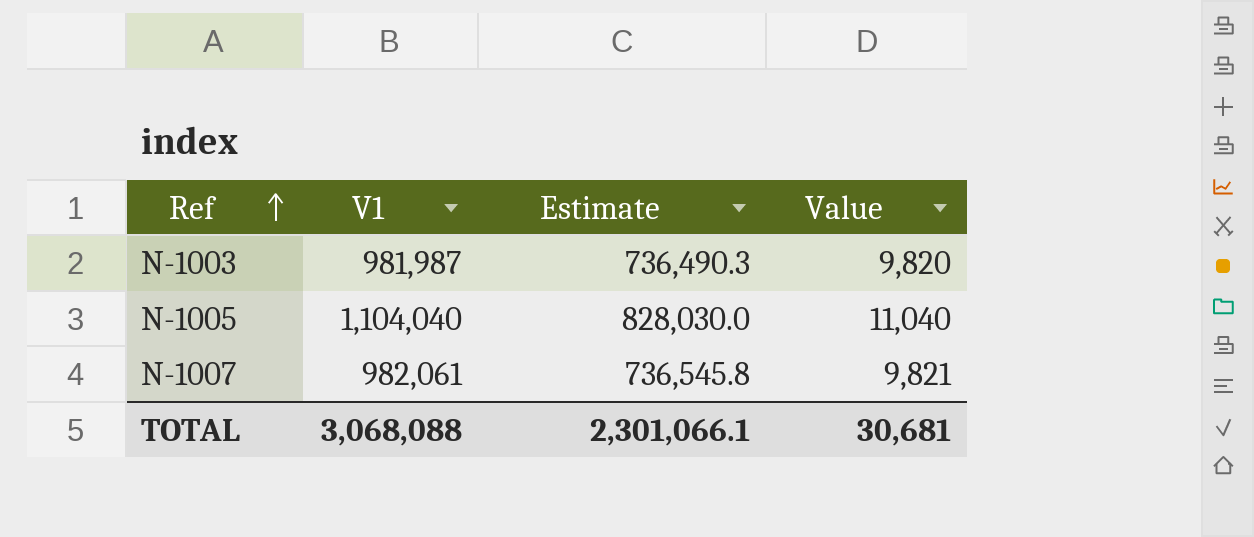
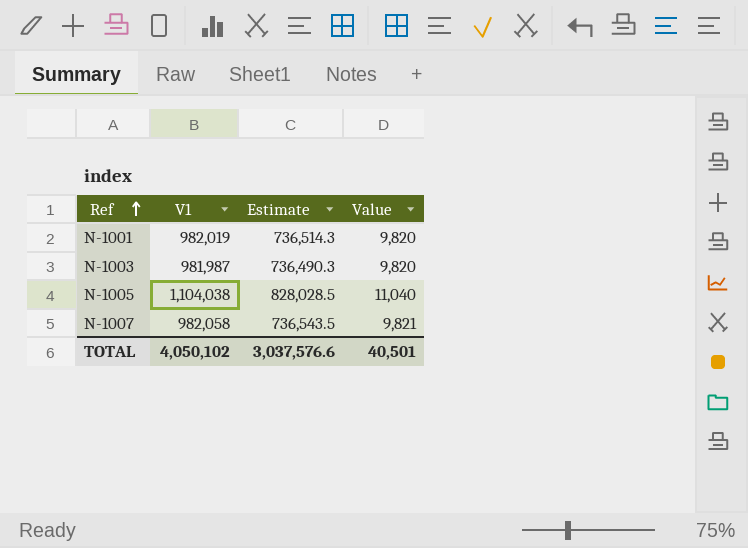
row N-1001: none -> 982,019 | 736,514.3 | 9,820
N-1005 | V1: 1,104,040 -> 1,104,038
N-1005 | Estimate: 828,030.0 -> 828,028.5
N-1007 | V1: 982,061 -> 982,058
N-1007 | Estimate: 736,545.8 -> 736,543.5
TOTAL | V1: 3,068,088 -> 4,050,102
TOTAL | Estimate: 2,301,066.1 -> 3,037,576.6
TOTAL | Value: 30,681 -> 40,501

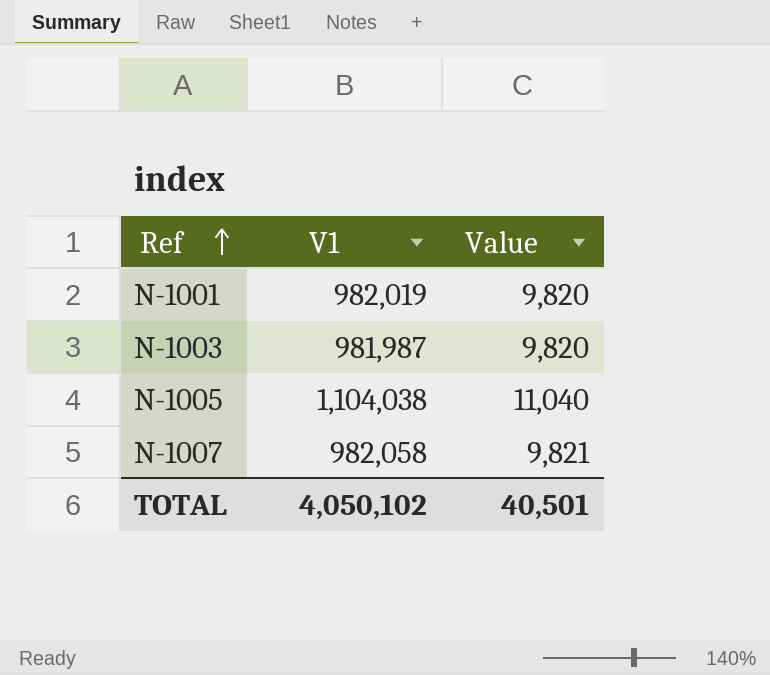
column Estimate | formula: [V1] * 0.75 -> none

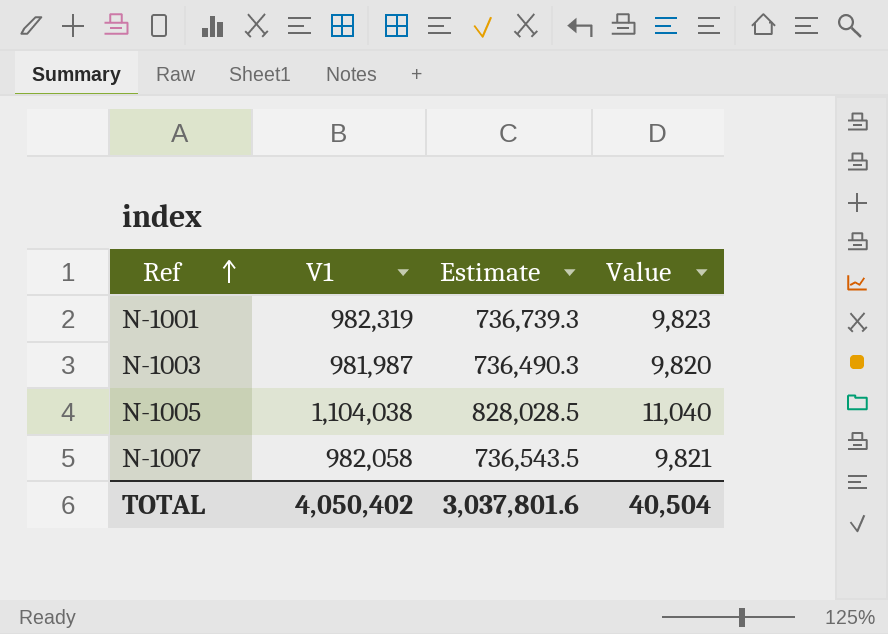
column Estimate | formula: none -> [V1] * 0.75
N-1001 | V1: 982,019 -> 982,319
N-1001 | Value: 9,820 -> 9,823
TOTAL | V1: 4,050,102 -> 4,050,402
TOTAL | Value: 40,501 -> 40,504

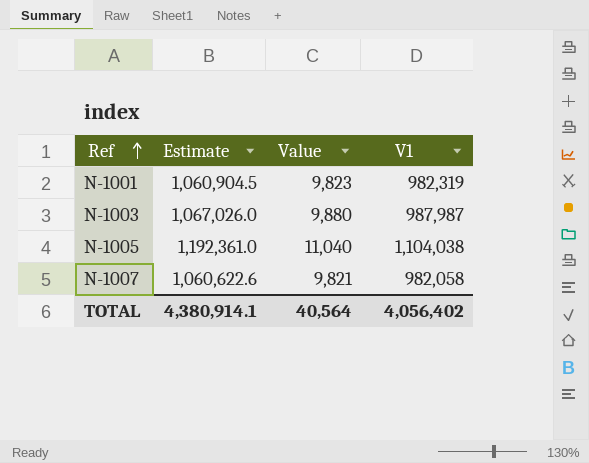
column Estimate | formula: [V1] * 0.75 -> [V1] * 1.08
column V1 | position: 2 -> 4
N-1003 | Value: 9,820 -> 9,880
N-1003 | V1: 981,987 -> 987,987
TOTAL | Estimate: 3,037,801.6 -> 4,380,914.1
TOTAL | Value: 40,504 -> 40,564
TOTAL | V1: 4,050,402 -> 4,056,402

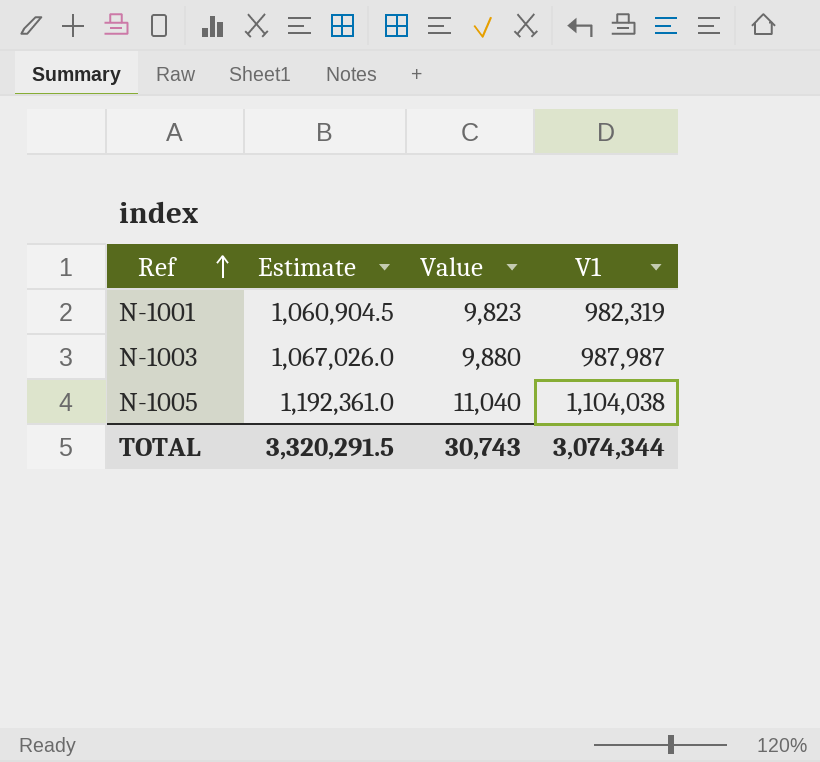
row N-1007: 1,060,622.6 | 9,821 | 982,058 -> none
TOTAL | Estimate: 4,380,914.1 -> 3,320,291.5
TOTAL | Value: 40,564 -> 30,743
TOTAL | V1: 4,056,402 -> 3,074,344

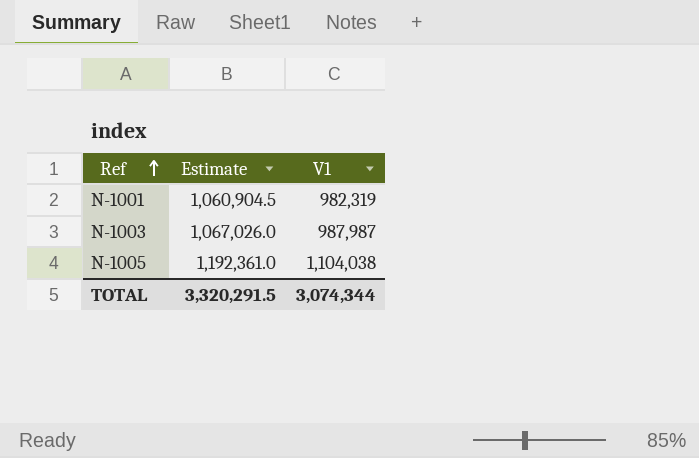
column Value | formula: [V1] * 0.01 -> none

